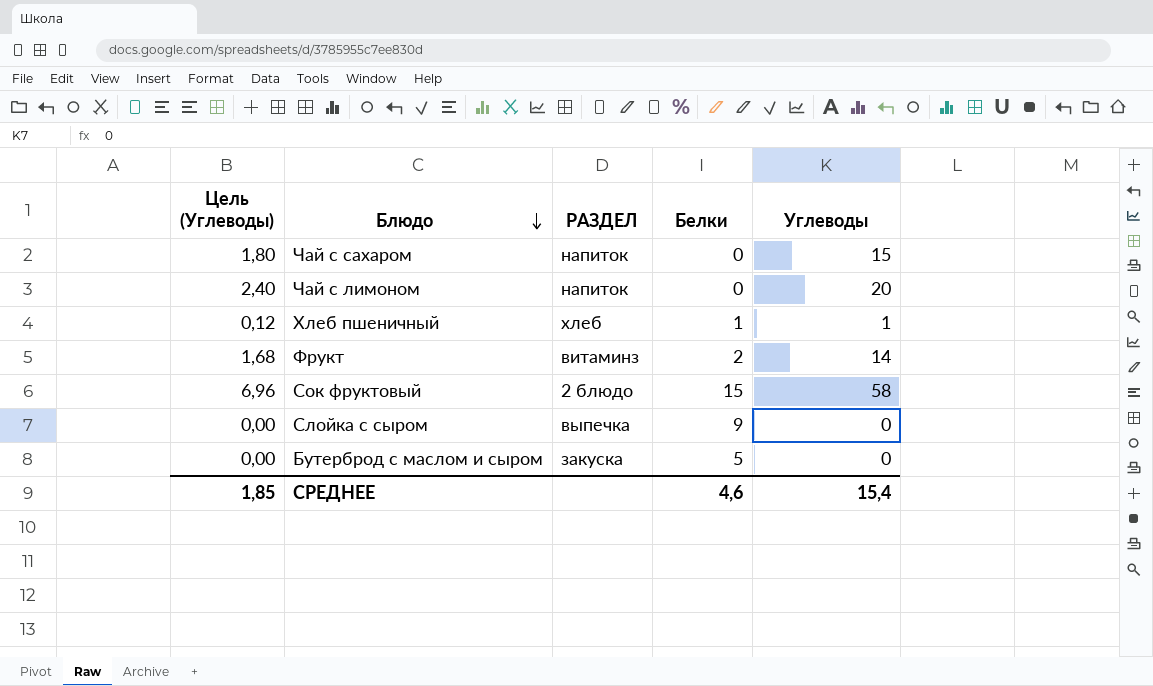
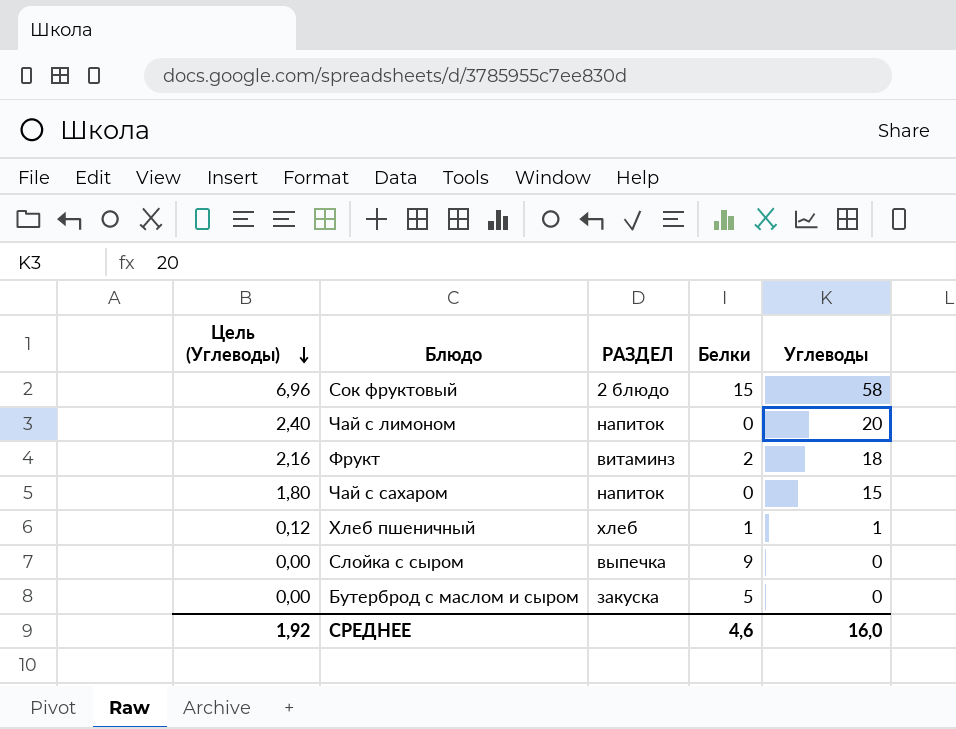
row order: Блюдо descending -> Цель (Углеводы) descending
Фрукт | Цель (Углеводы): 1,68 -> 2,16
Фрукт | Углеводы: 14 -> 18
СРЕДНЕЕ | Цель (Углеводы): 1,85 -> 1,92
СРЕДНЕЕ | Углеводы: 15,4 -> 16,0

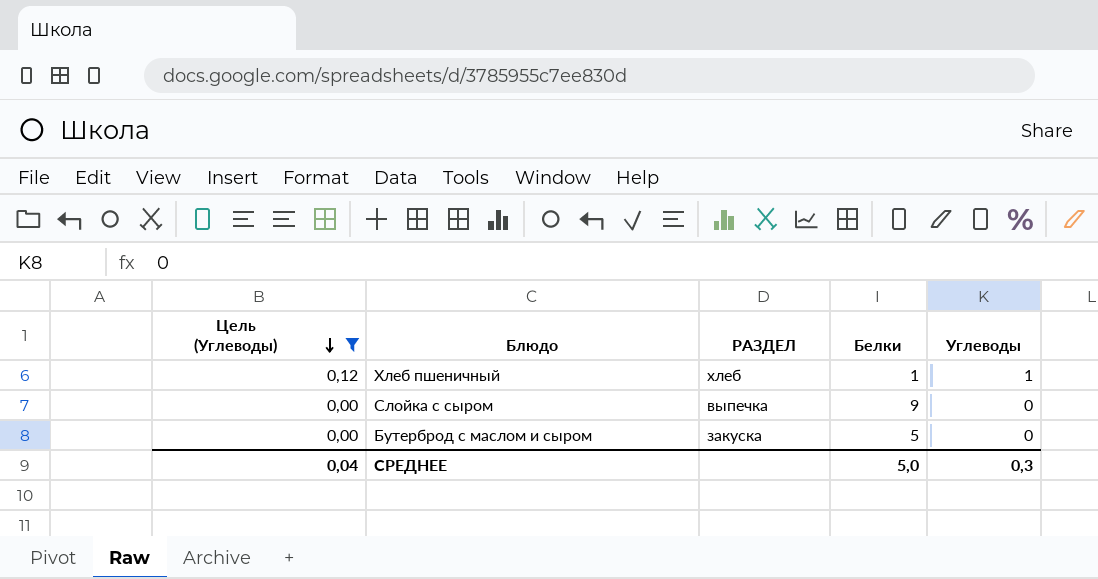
filter: none -> Цель (Углеводы) <= 0,12
СРЕДНЕЕ | Цель (Углеводы): 1,92 -> 0,04
СРЕДНЕЕ | Белки: 4,6 -> 5,0
СРЕДНЕЕ | Углеводы: 16,0 -> 0,3

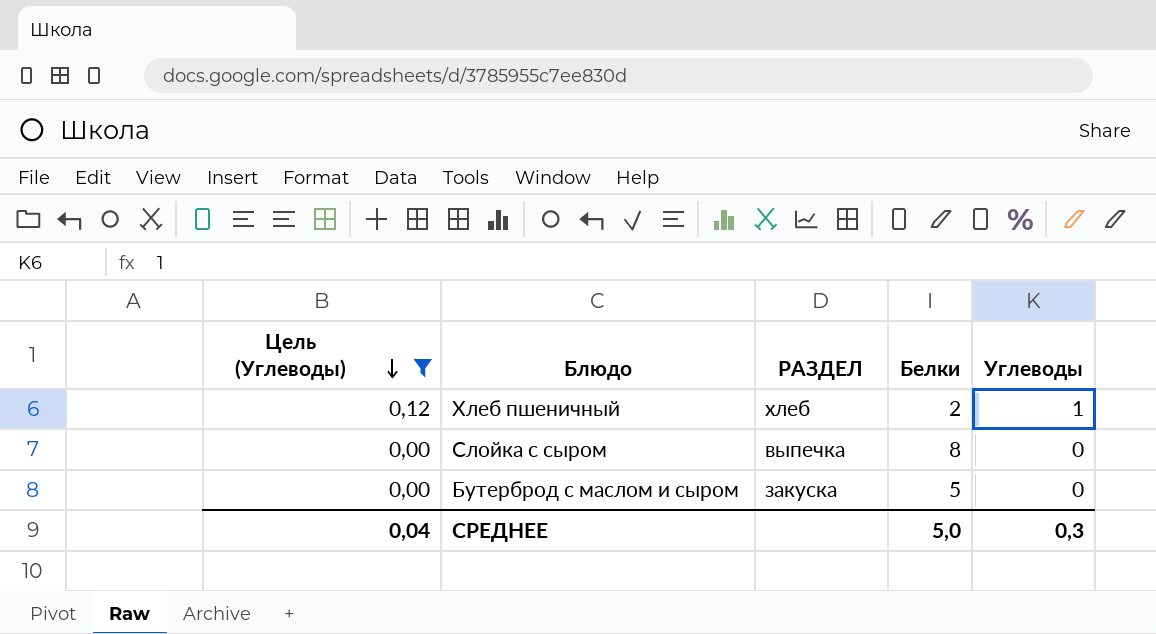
Хлеб пшеничный | Белки: 1 -> 2
Слойка с сыром | Белки: 9 -> 8

